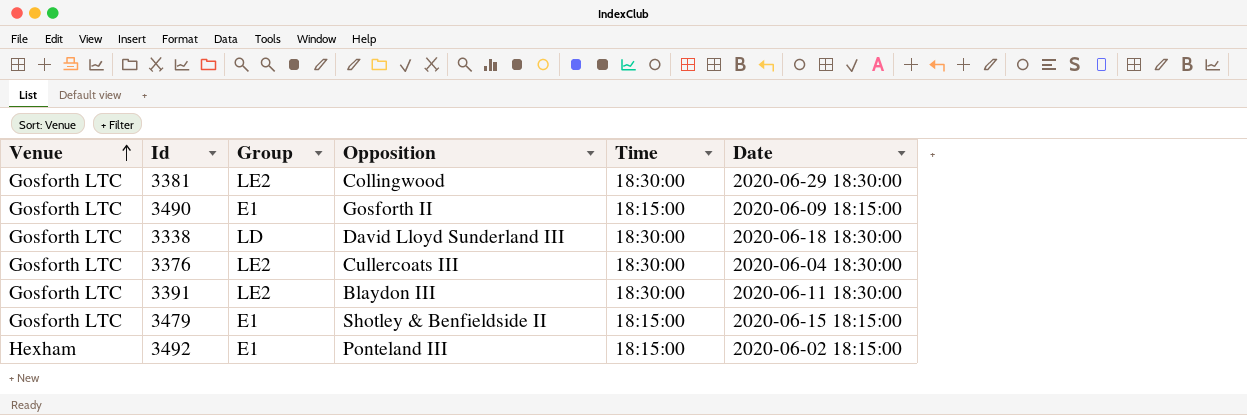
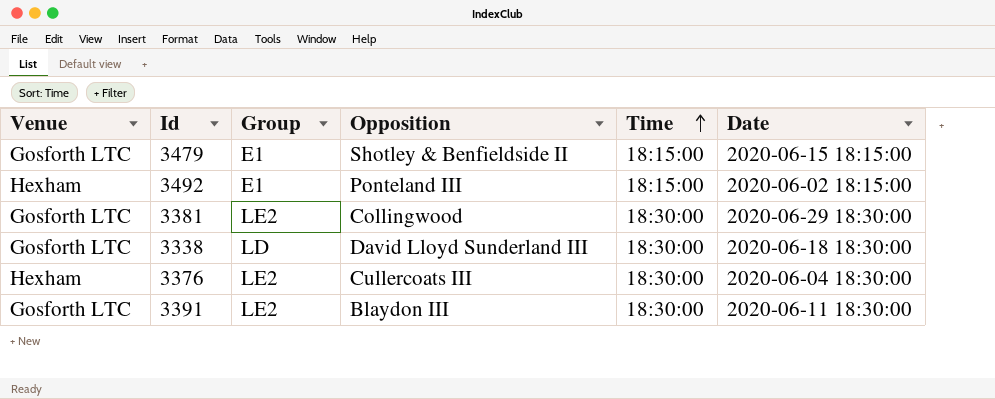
row order: Venue ascending -> Time ascending
row 3490: Gosforth LTC | E1 | Gosforth II | 18:15:00 | 2020-06-09 18:15:00 -> none
3376 | Venue: Gosforth LTC -> Hexham

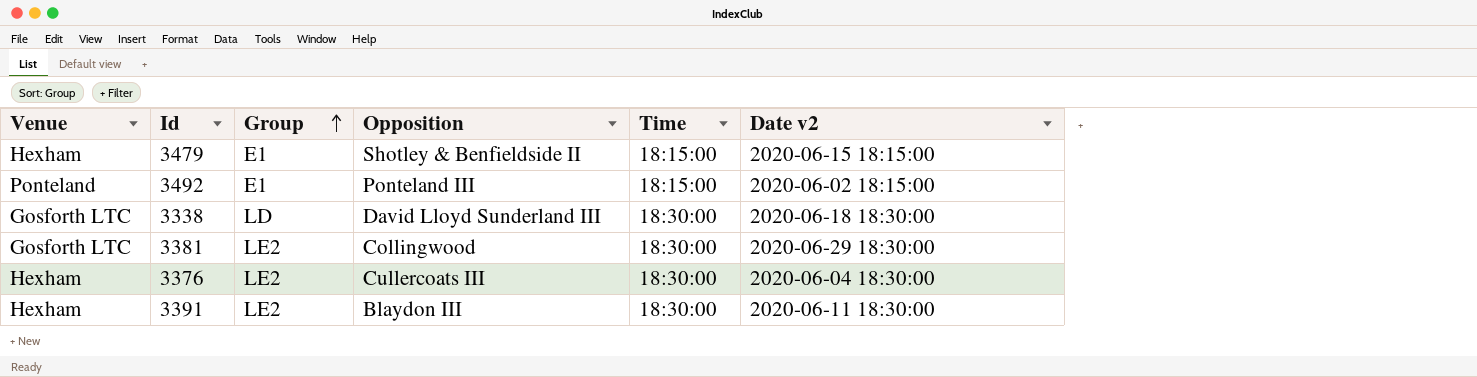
row order: Time ascending -> Group ascending
column name: Date -> Date v2
3479 | Venue: Gosforth LTC -> Hexham
3492 | Venue: Hexham -> Ponteland
3391 | Venue: Gosforth LTC -> Hexham

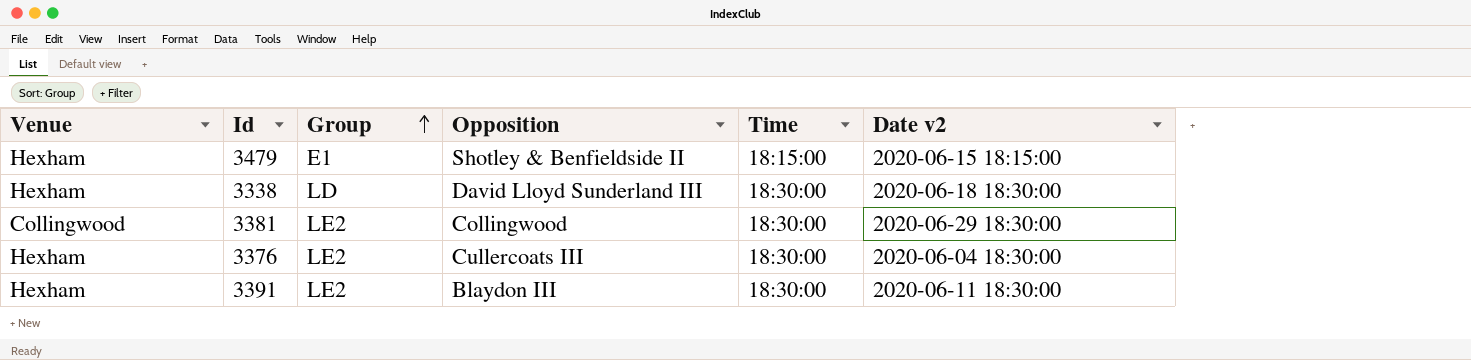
row 3492: Ponteland | E1 | Ponteland III | 18:15:00 | 2020-06-02 18:15:00 -> none
3338 | Venue: Gosforth LTC -> Hexham
3381 | Venue: Gosforth LTC -> Collingwood

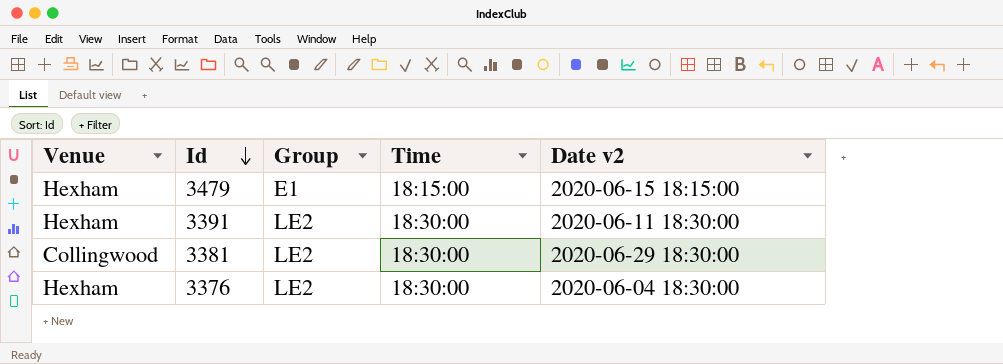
row order: Group ascending -> Id descending
column Opposition | position: 4 -> none
row 3338: Hexham | LD | David Lloyd Sunderland III | 18:30:00 | 2020-06-18 18:30:00 -> none

